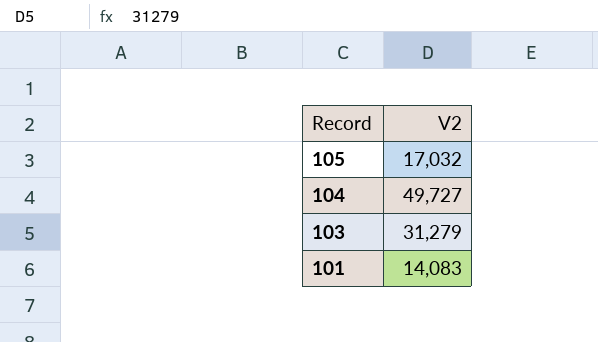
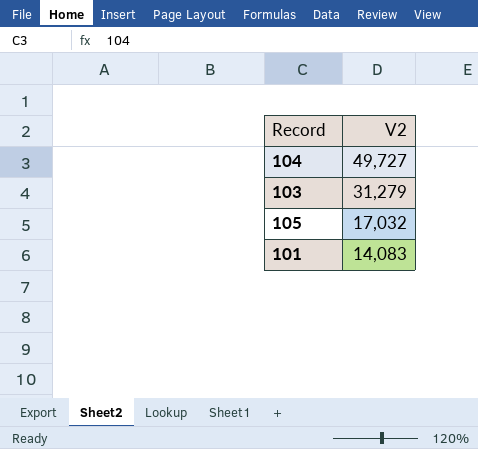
row order: Record descending -> V2 descending

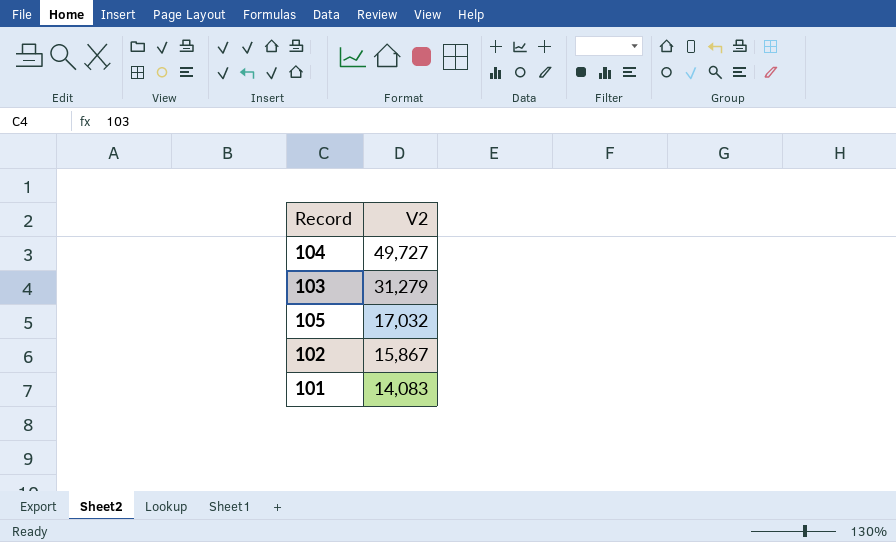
row 102: none -> 15,867

